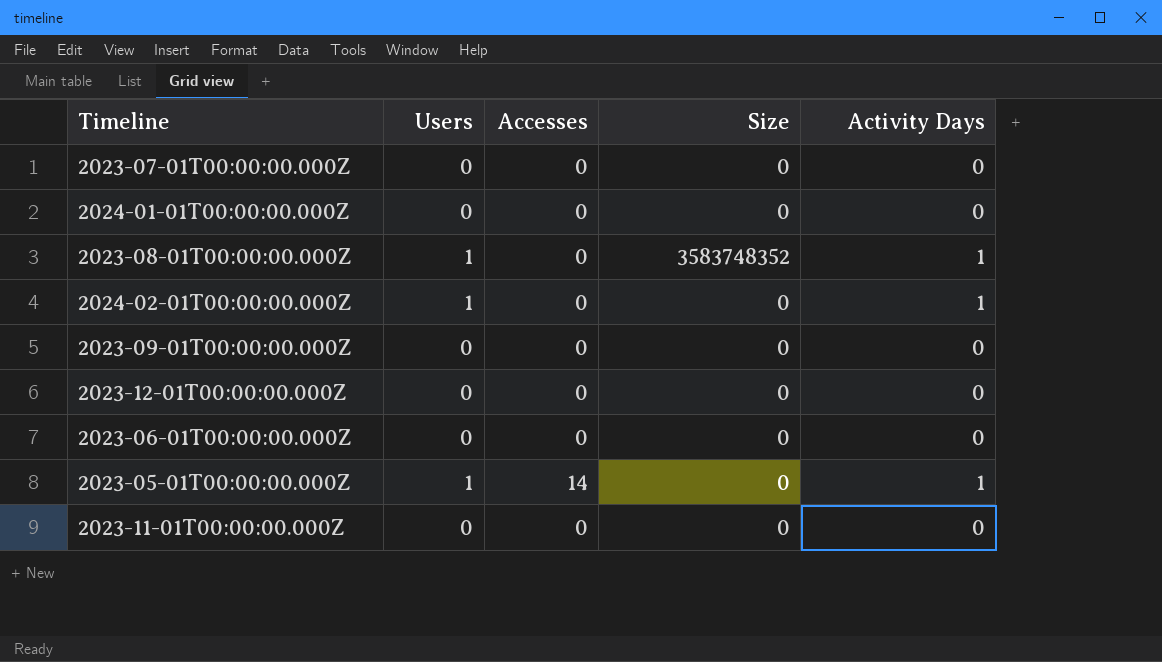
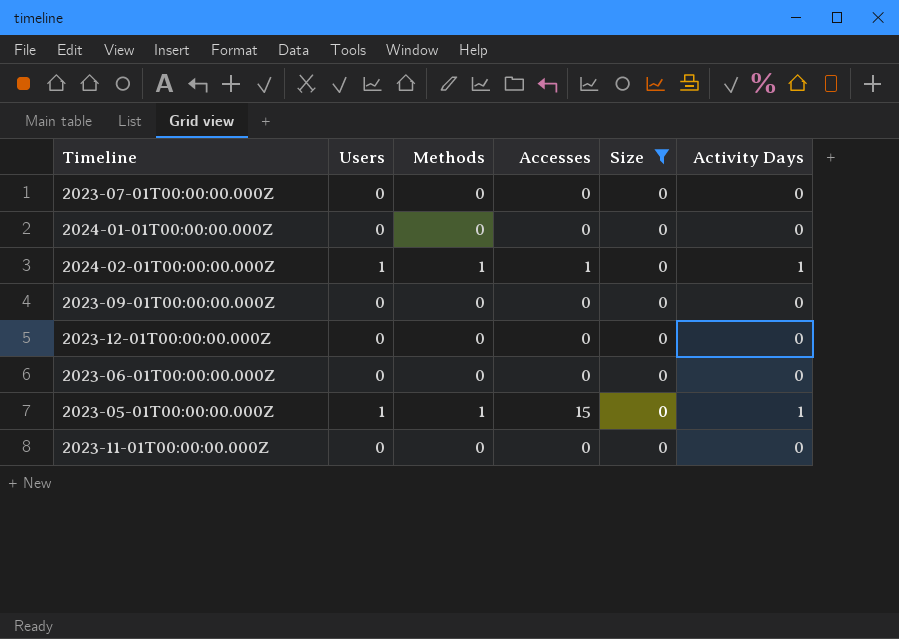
filter: none -> Size = 0
column Methods | position: none -> 3
2024-02-01T00:00:00.000Z | Accesses: 0 -> 1
2023-05-01T00:00:00.000Z | Accesses: 14 -> 15

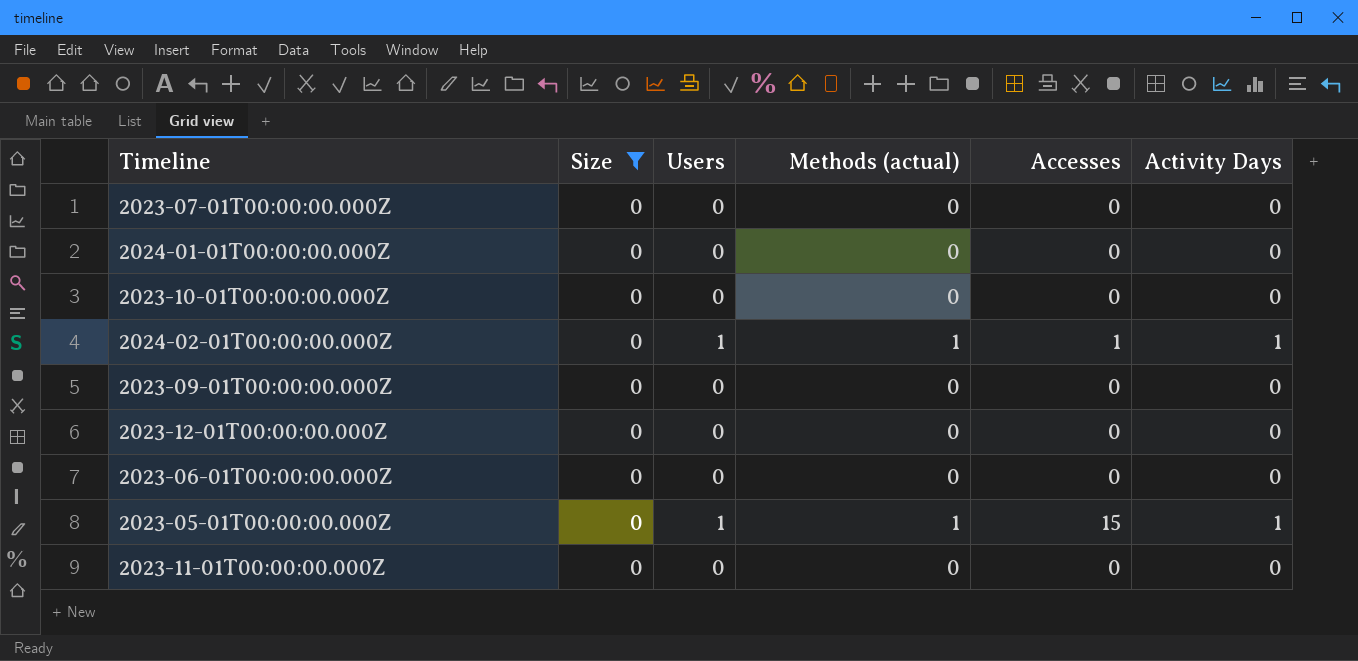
column Size | position: 5 -> 2
column name: Methods -> Methods (actual)
row 2023-10-01T00:00:00.000Z: none -> 0 | 0 | 0 | 0 | 0

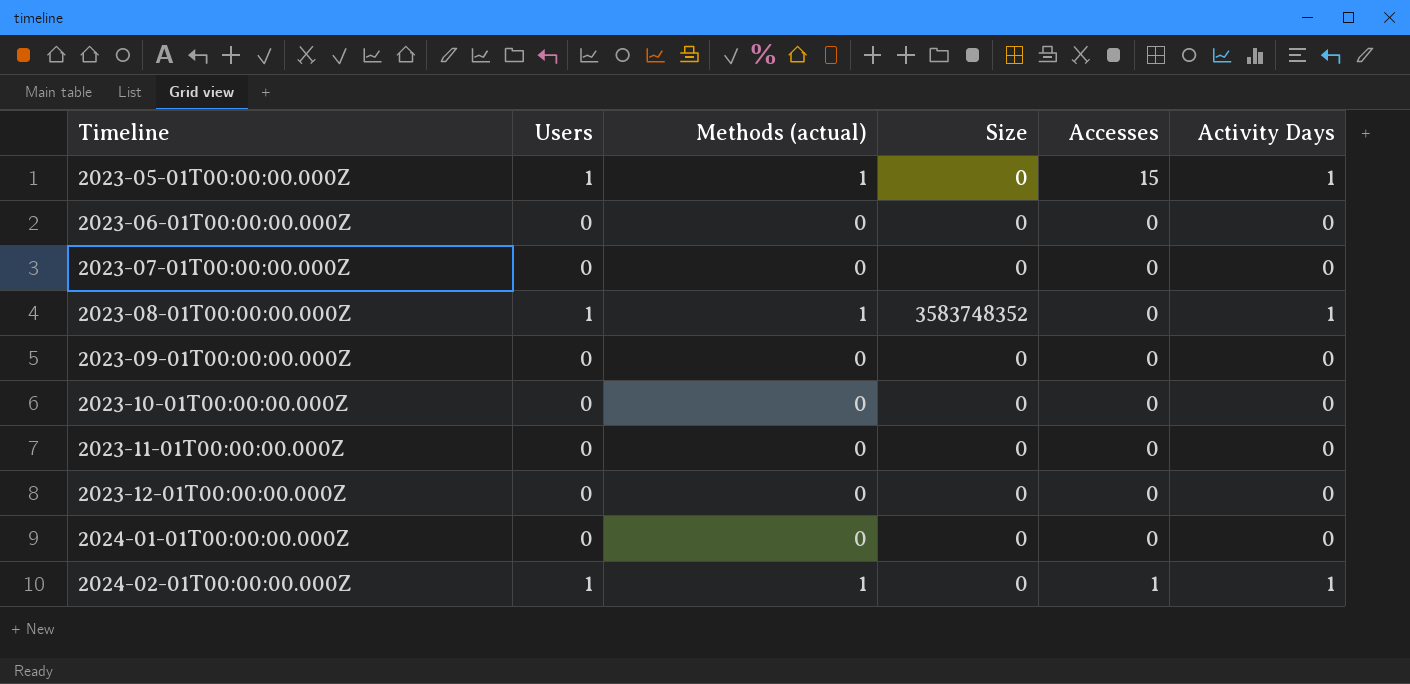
filter: Size = 0 -> none
row order: none -> Timeline ascending
column Size | position: 2 -> 4

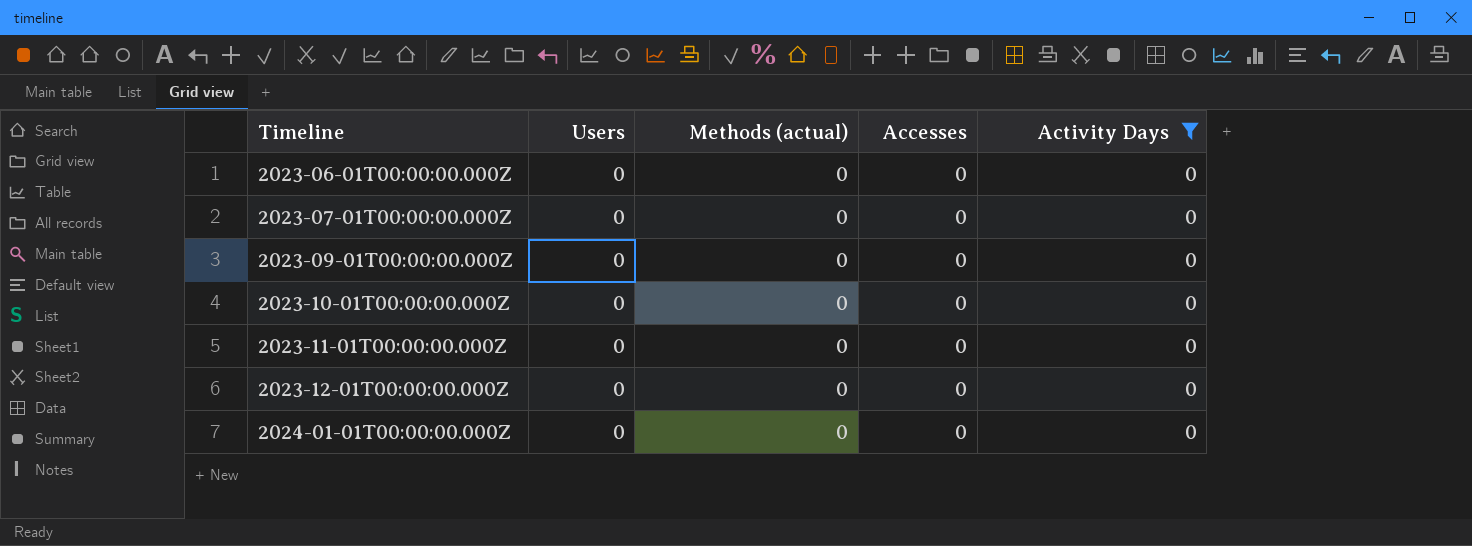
filter: none -> Activity Days = 0
column Size | position: 4 -> none

